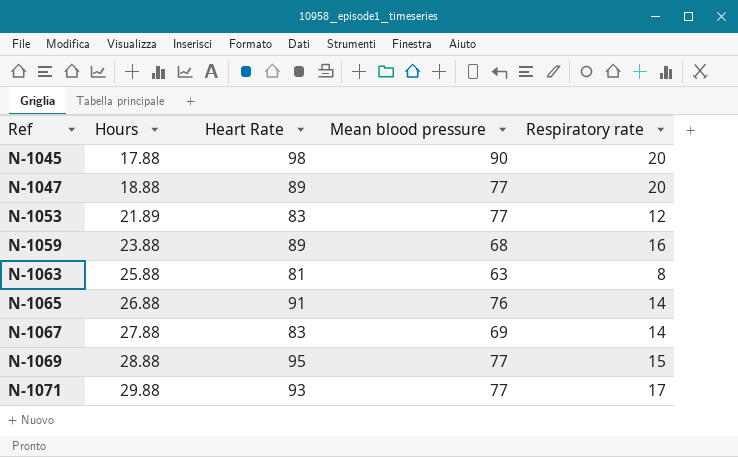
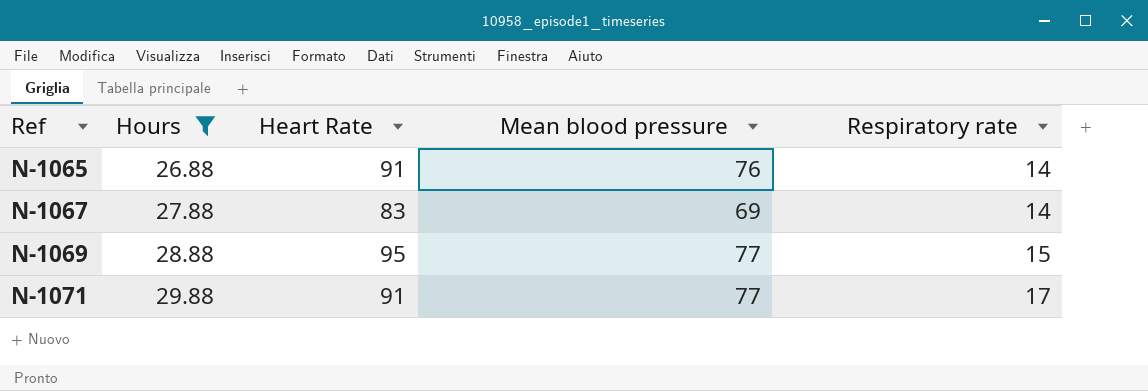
filter: none -> Hours >= 26.88
N-1071 | Heart Rate: 93 -> 91

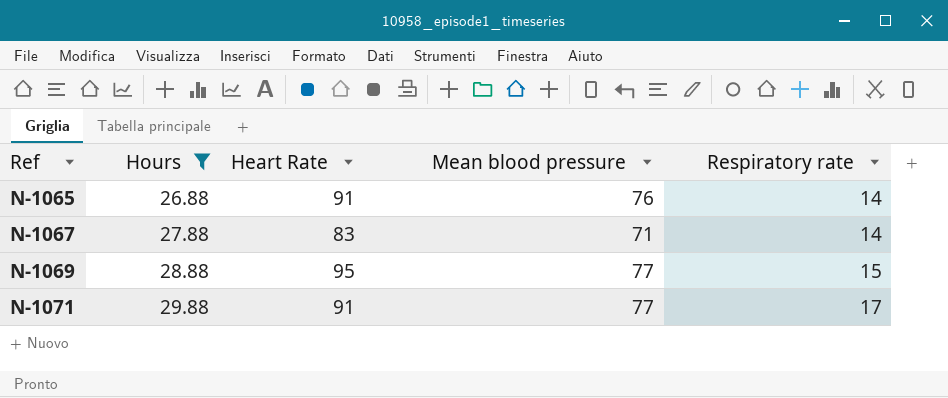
N-1067 | Mean blood pressure: 69 -> 71

